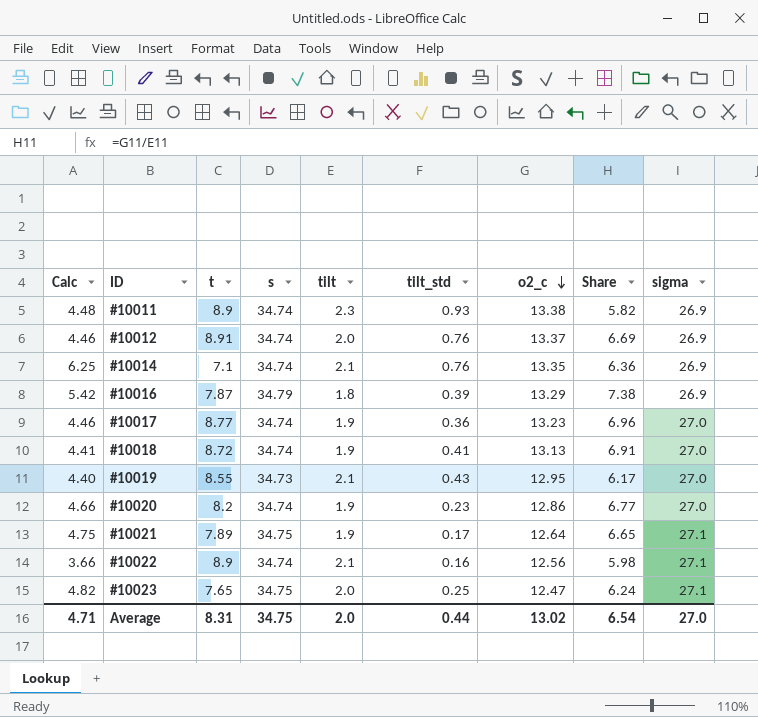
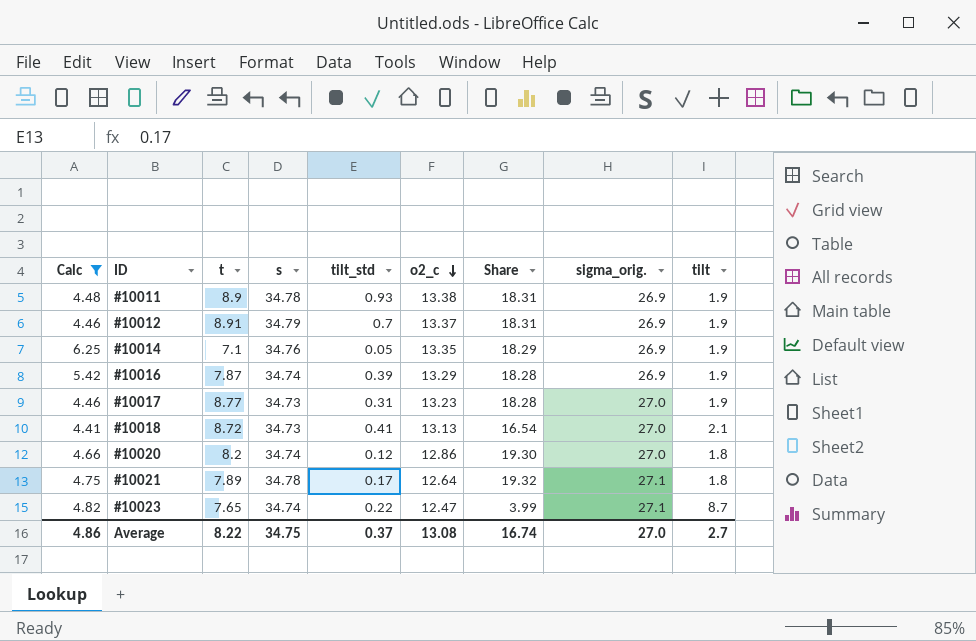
filter: none -> Calc >= 4.41
column Share | formula: [o2_c] / [tilt] -> [s] / [tilt]
column name: sigma -> sigma_orig.
column tilt | position: 5 -> 9
#10011 | s: 34.74 -> 34.78
#10011 | tilt: 2.3 -> 1.9
#10012 | s: 34.74 -> 34.79
#10012 | tilt_std: 0.76 -> 0.7
#10012 | tilt: 2.0 -> 1.9
#10014 | s: 34.74 -> 34.76
#10014 | tilt_std: 0.76 -> 0.05
#10014 | tilt: 2.1 -> 1.9
#10016 | s: 34.79 -> 34.74
#10016 | tilt: 1.8 -> 1.9
#10017 | s: 34.74 -> 34.73
#10017 | tilt_std: 0.36 -> 0.31
#10018 | s: 34.74 -> 34.73
#10018 | tilt: 1.9 -> 2.1
#10020 | tilt_std: 0.23 -> 0.12
#10020 | tilt: 1.9 -> 1.8
#10021 | s: 34.75 -> 34.78
#10021 | tilt: 1.9 -> 1.8
#10023 | s: 34.75 -> 34.74
#10023 | tilt_std: 0.25 -> 0.22
#10023 | tilt: 2.0 -> 8.7
Average | Calc: 4.71 -> 4.86
Average | t: 8.31 -> 8.22
Average | tilt_std: 0.44 -> 0.37
Average | o2_c: 13.02 -> 13.08
Average | Share: 6.54 -> 16.74
Average | tilt: 2.0 -> 2.7

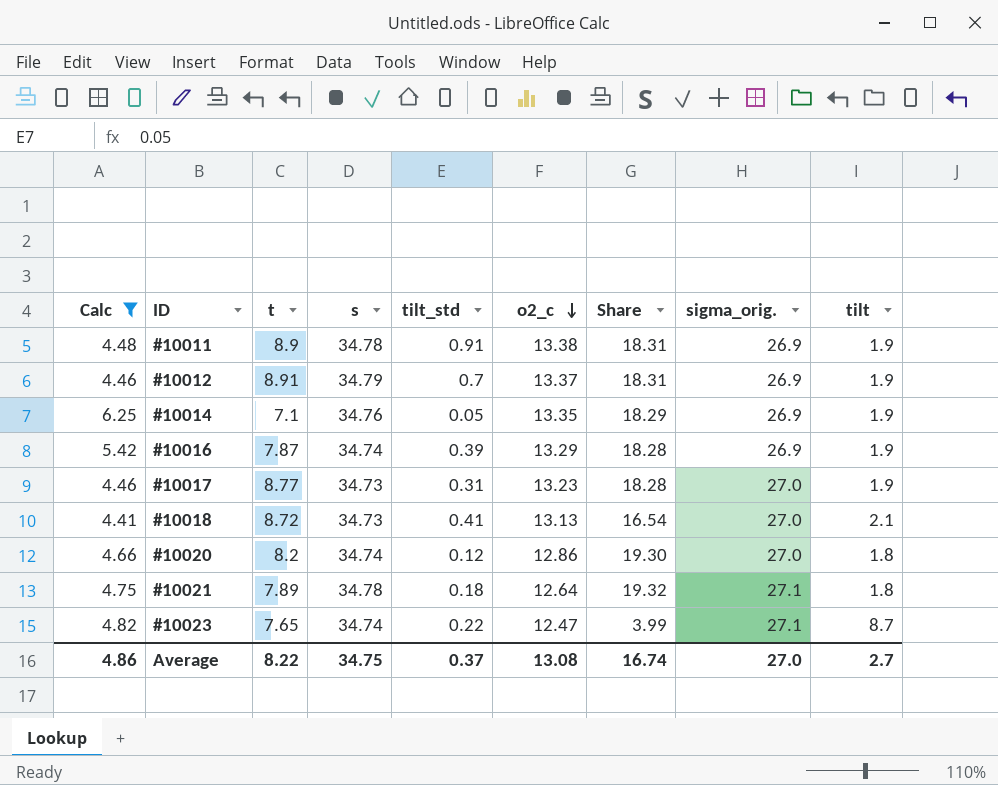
#10011 | tilt_std: 0.93 -> 0.91
#10021 | tilt_std: 0.17 -> 0.18

